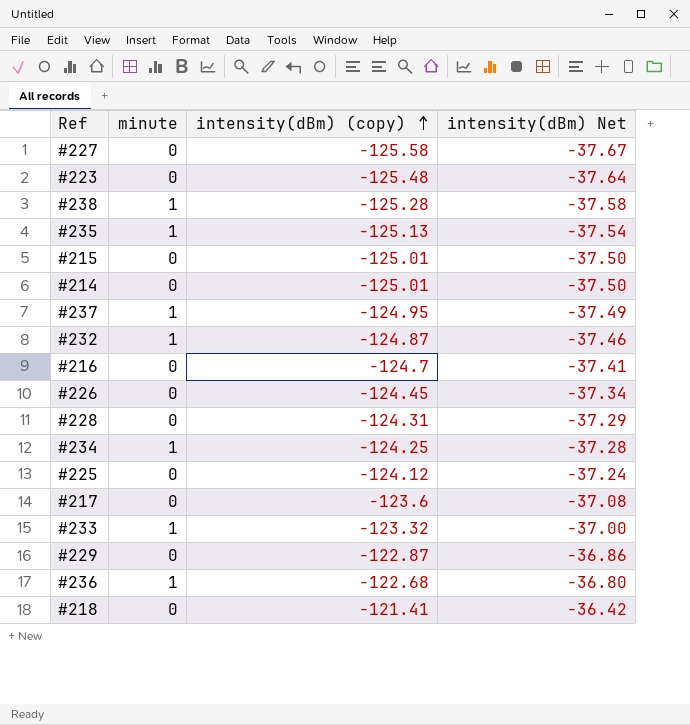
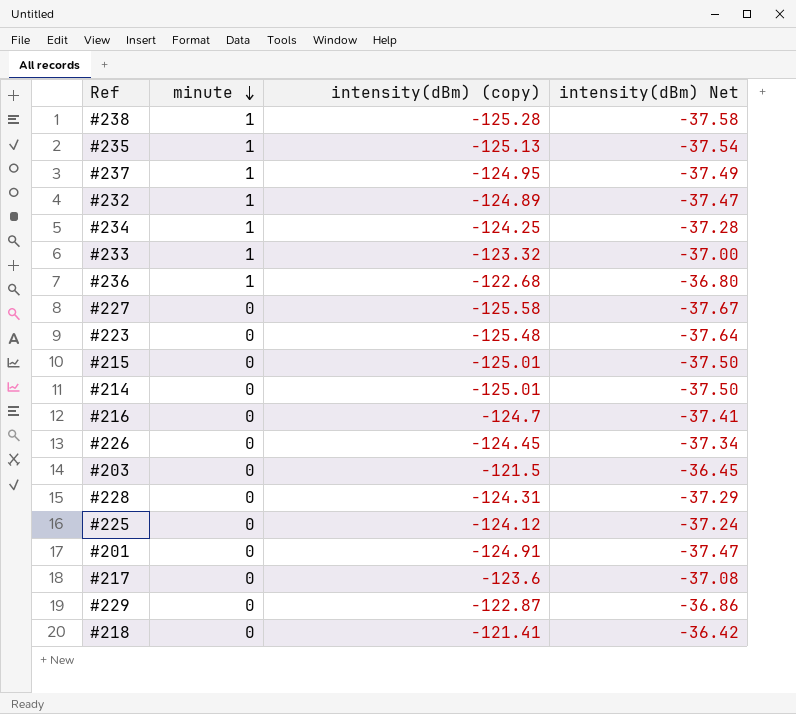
row order: intensity(dBm) (copy) ascending -> minute descending
#232 | intensity(dBm) (copy): -124.87 -> -124.89
#232 | intensity(dBm) Net: -37.46 -> -37.47
row #203: none -> 0 | -121.5 | -36.45
row #201: none -> 0 | -124.91 | -37.47

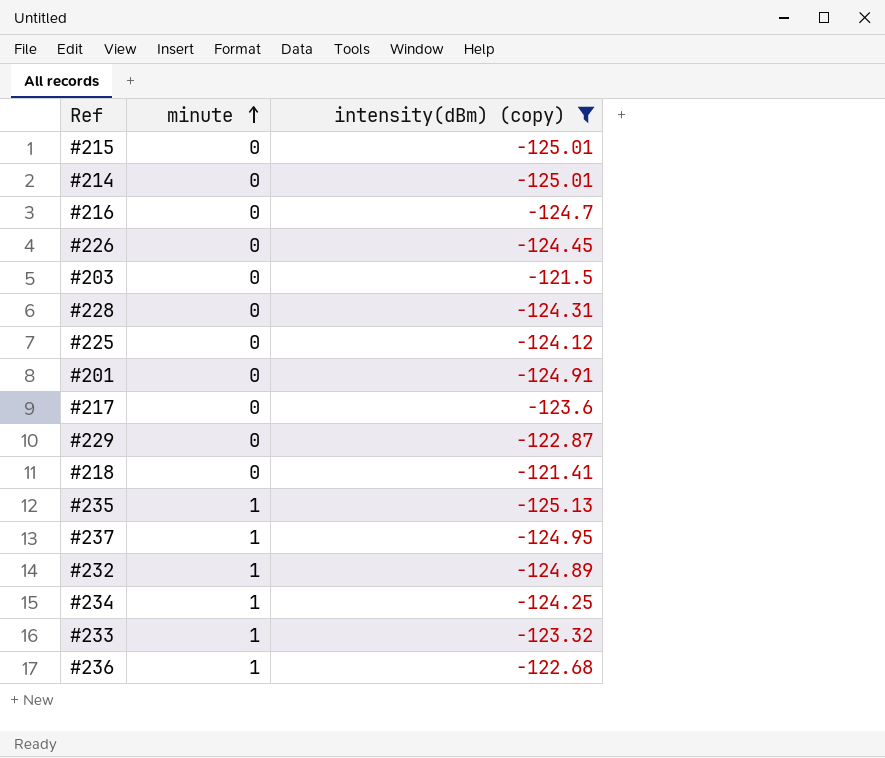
filter: none -> intensity(dBm) (copy) >= -125.13
row order: minute descending -> minute ascending
column intensity(dBm) Net | formula: [intensity(dBm) (copy)] * 0.3 -> none

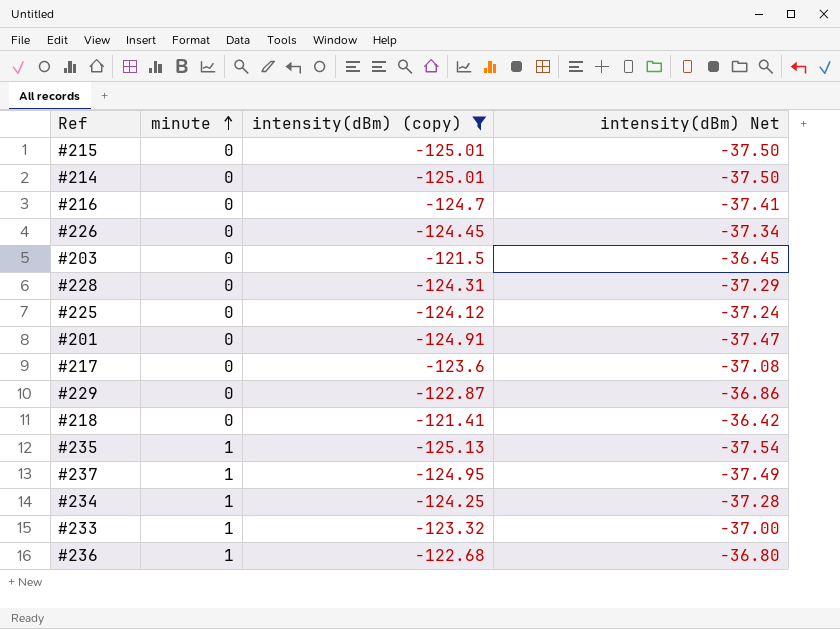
column intensity(dBm) Net | formula: none -> [intensity(dBm) (copy)] * 0.3
row #232: 1 | -124.89 -> none

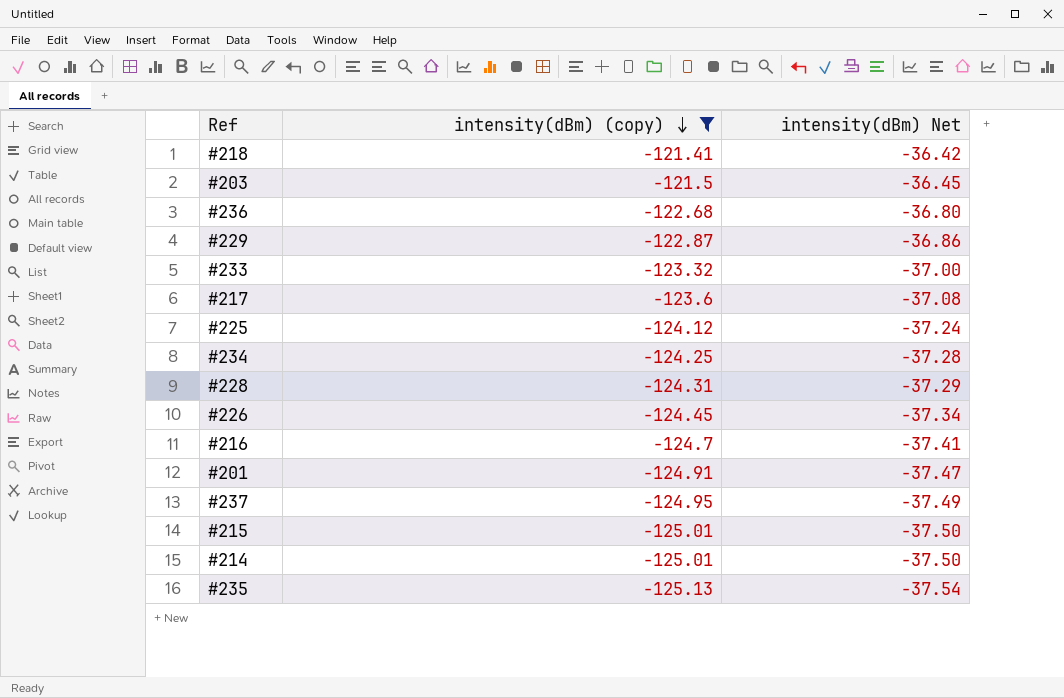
row order: minute ascending -> intensity(dBm) (copy) descending
column minute | position: 2 -> none

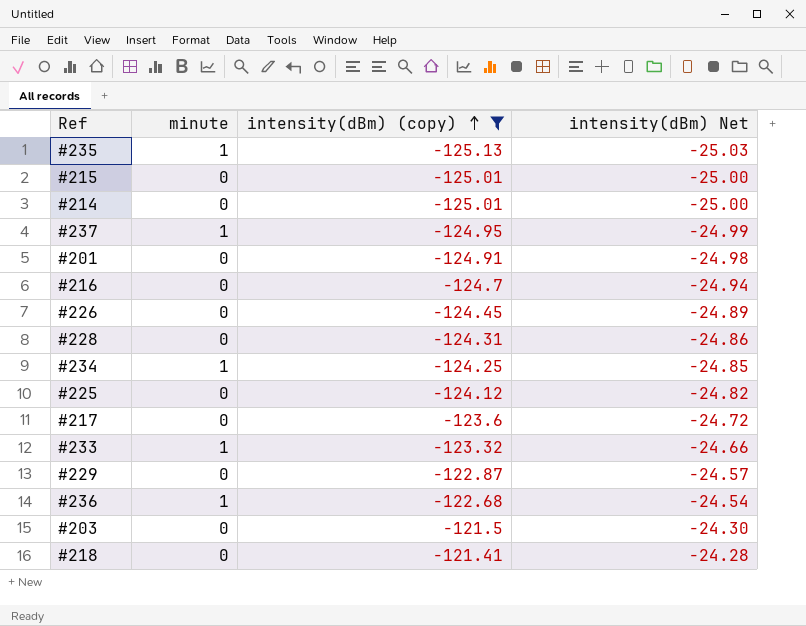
row order: intensity(dBm) (copy) descending -> intensity(dBm) (copy) ascending
column minute | position: none -> 2
column intensity(dBm) Net | formula: [intensity(dBm) (copy)] * 0.3 -> [intensity(dBm) (copy)] * 0.2

